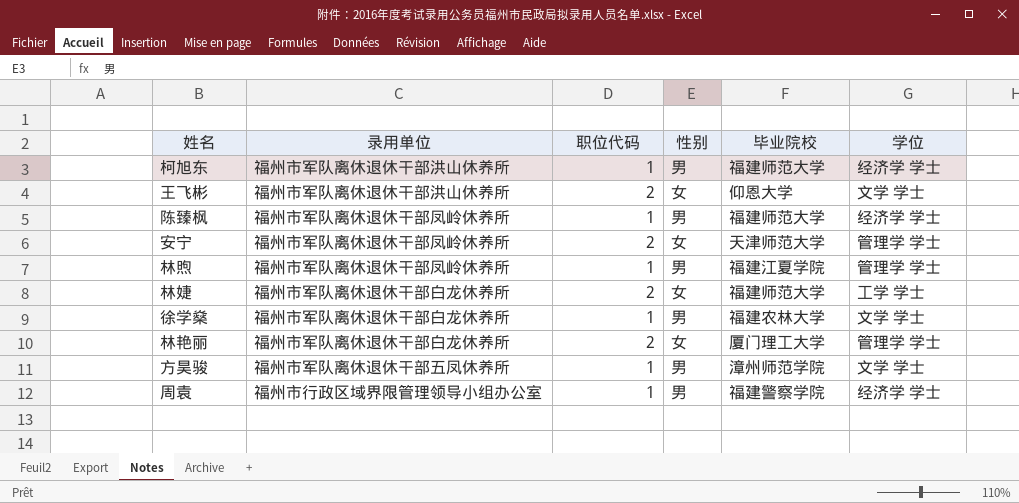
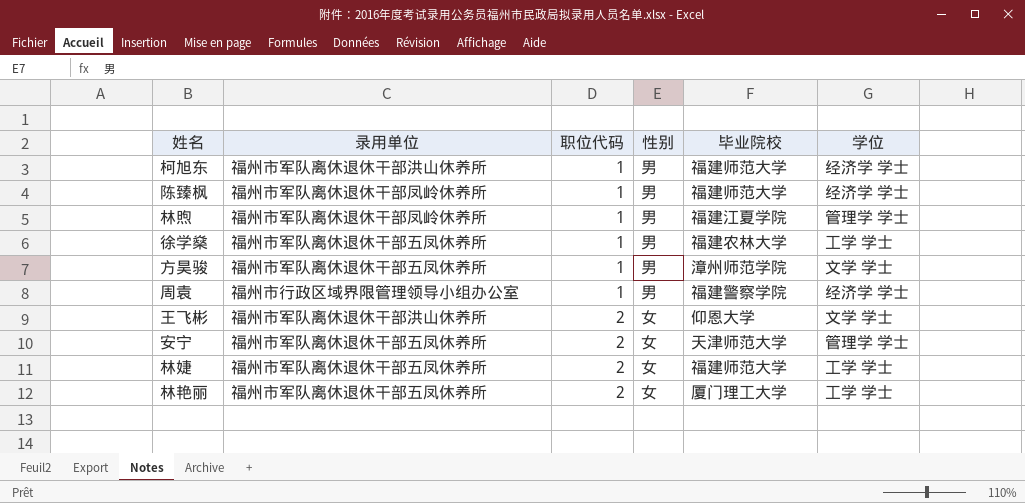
row order: none -> 职位代码 ascending
徐学燊 | 录用单位: 福州市军队离休退休干部白龙休养所 -> 福州市军队离休退休干部五凤休养所
徐学燊 | 学位: 文学 学士 -> 工学 学士
安宁 | 录用单位: 福州市军队离休退休干部凤岭休养所 -> 福州市军队离休退休干部五凤休养所
林婕 | 录用单位: 福州市军队离休退休干部白龙休养所 -> 福州市军队离休退休干部五凤休养所
林艳丽 | 录用单位: 福州市军队离休退休干部白龙休养所 -> 福州市军队离休退休干部五凤休养所
林艳丽 | 学位: 管理学 学士 -> 工学 学士

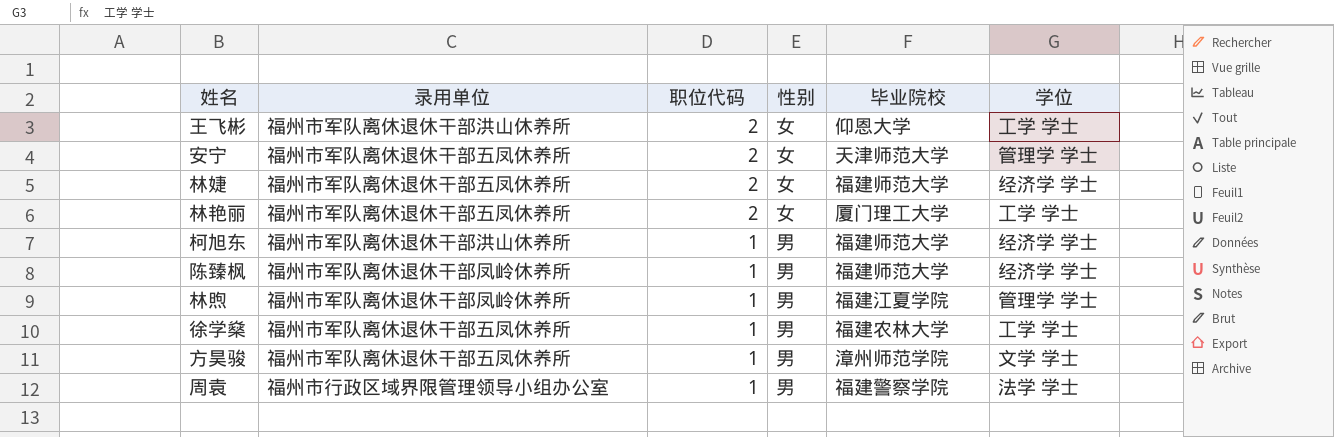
row order: 职位代码 ascending -> 职位代码 descending
王飞彬 | 学位: 文学 学士 -> 工学 学士
林婕 | 学位: 工学 学士 -> 经济学 学士
周袁 | 学位: 经济学 学士 -> 法学 学士

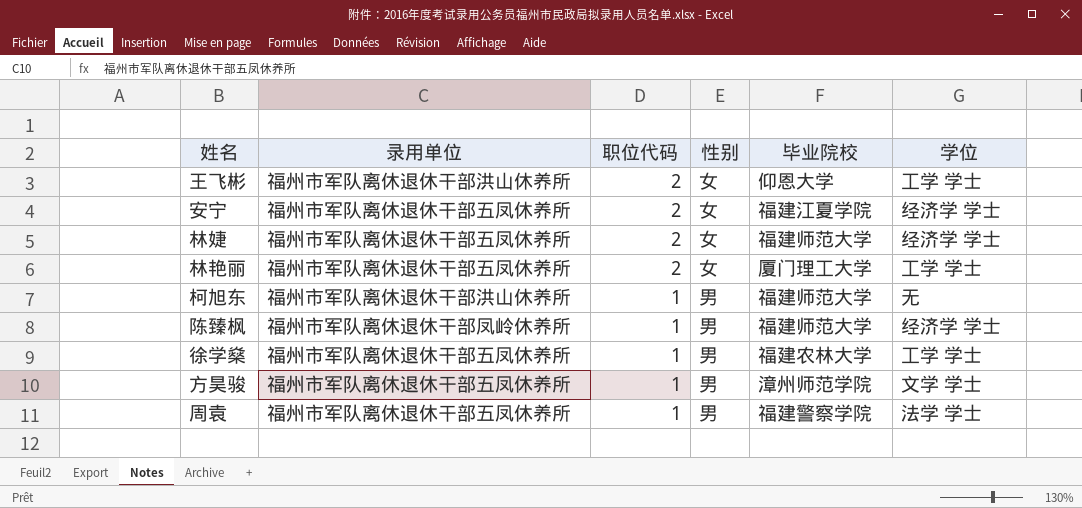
row 林煦: 福州市军队离休退休干部凤岭休养所 | 1 | 男 | 福建江夏学院 | 管理学 学士 -> none
安宁 | 毕业院校: 天津师范大学 -> 福建江夏学院
安宁 | 学位: 管理学 学士 -> 经济学 学士
柯旭东 | 学位: 经济学 学士 -> 无
周袁 | 录用单位: 福州市行政区域界限管理领导小组办公室 -> 福州市军队离休退休干部五凤休养所

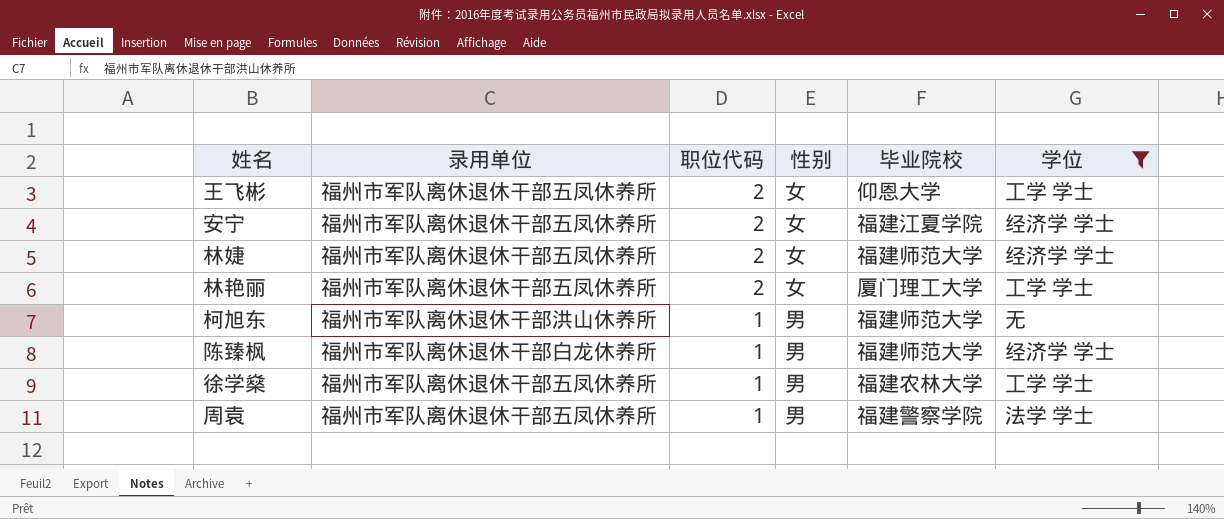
filter: none -> 学位 != 文学 学士
王飞彬 | 录用单位: 福州市军队离休退休干部洪山休养所 -> 福州市军队离休退休干部五凤休养所
陈臻枫 | 录用单位: 福州市军队离休退休干部凤岭休养所 -> 福州市军队离休退休干部白龙休养所

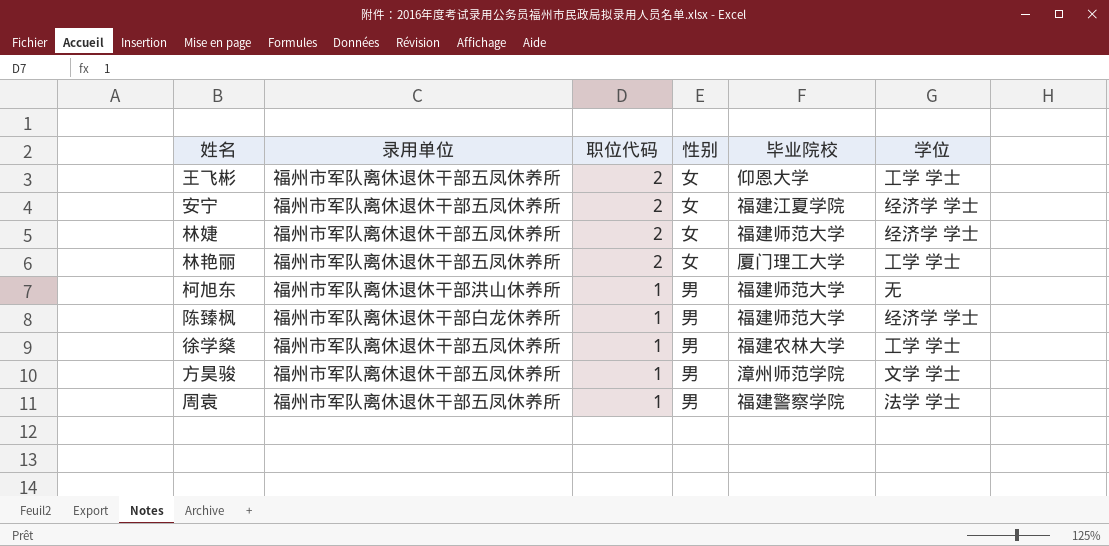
filter: 学位 != 文学 学士 -> none

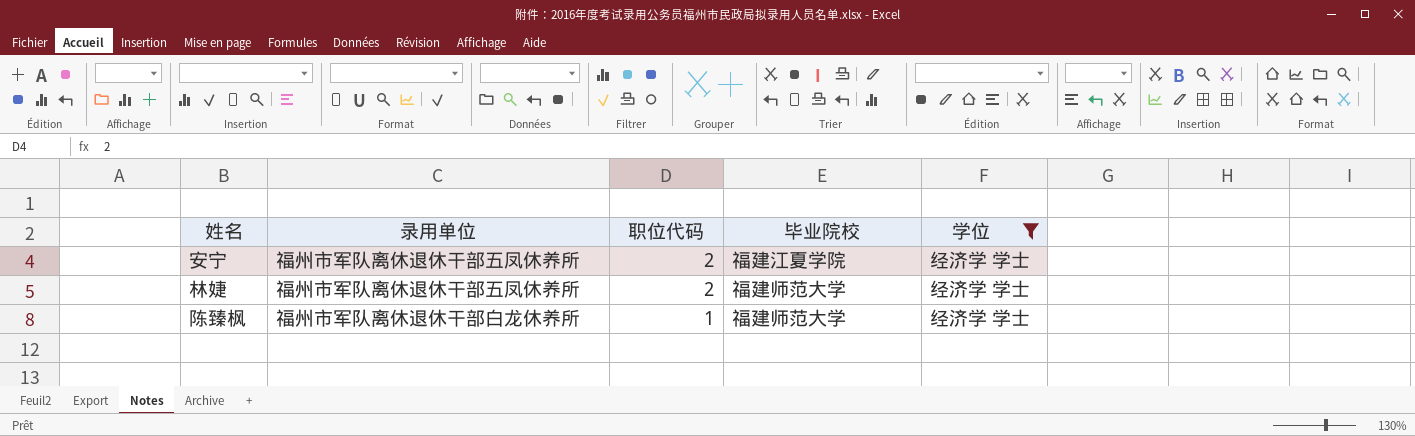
filter: none -> 学位 = 经济学 学士
column 性别 | position: 4 -> none

